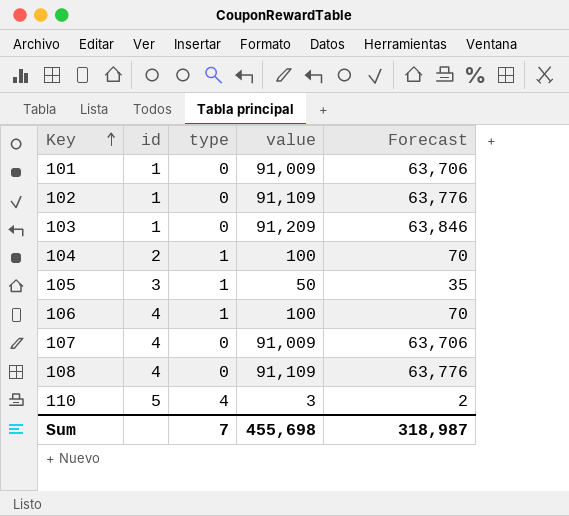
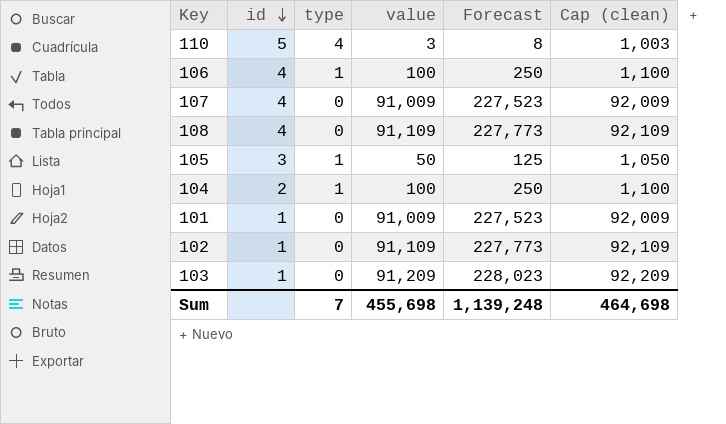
row order: Key ascending -> id descending
column Forecast | formula: [value] * 0.7 -> [value] * 2.5
column Cap (clean) | formula: none -> [value] + 1000
Sum | Forecast: 318,987 -> 1,139,248

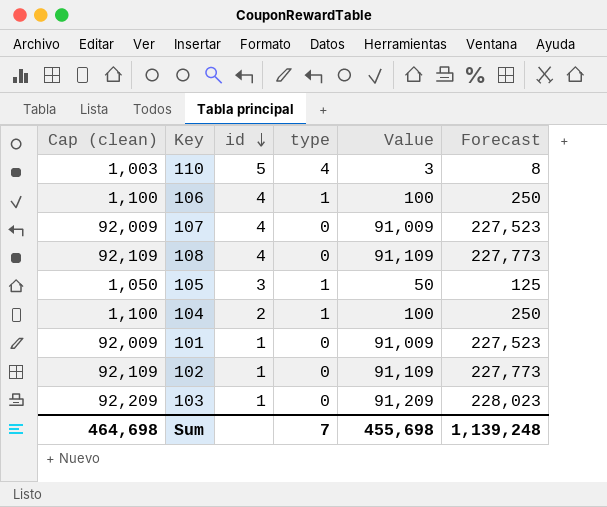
column Cap (clean) | position: 6 -> 1
column name: value -> Value

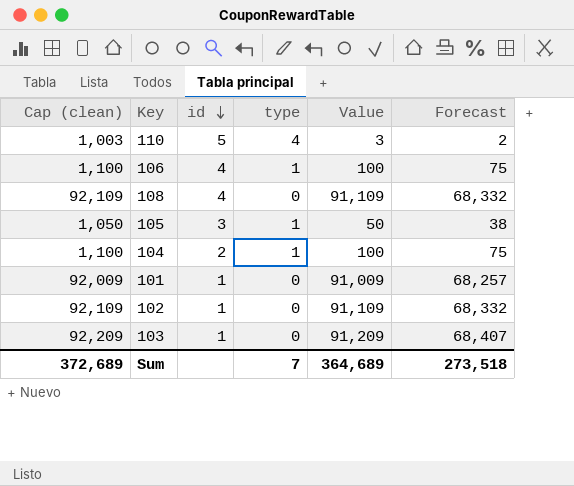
column Forecast | formula: [Value] * 2.5 -> [Value] * 0.75
row 107: 92,009 | 4 | 0 | 91,009 | 227,523 -> none
Sum | Cap (clean): 464,698 -> 372,689
Sum | Value: 455,698 -> 364,689
Sum | Forecast: 1,139,248 -> 273,518

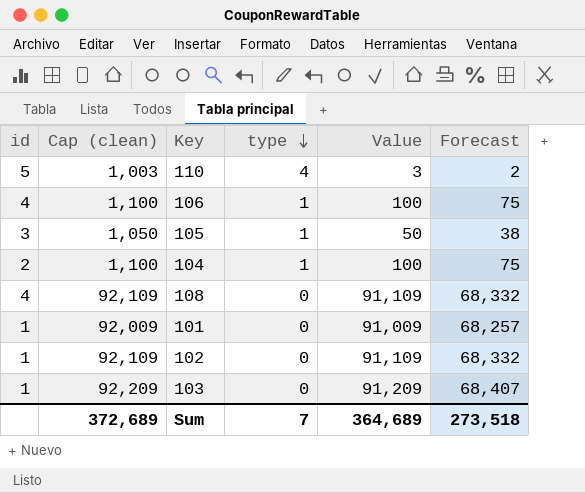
row order: id descending -> type descending
column id | position: 3 -> 1

